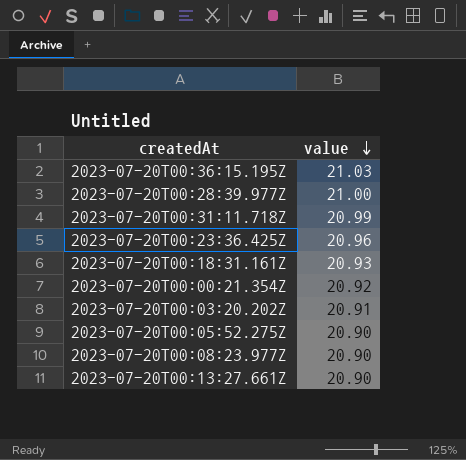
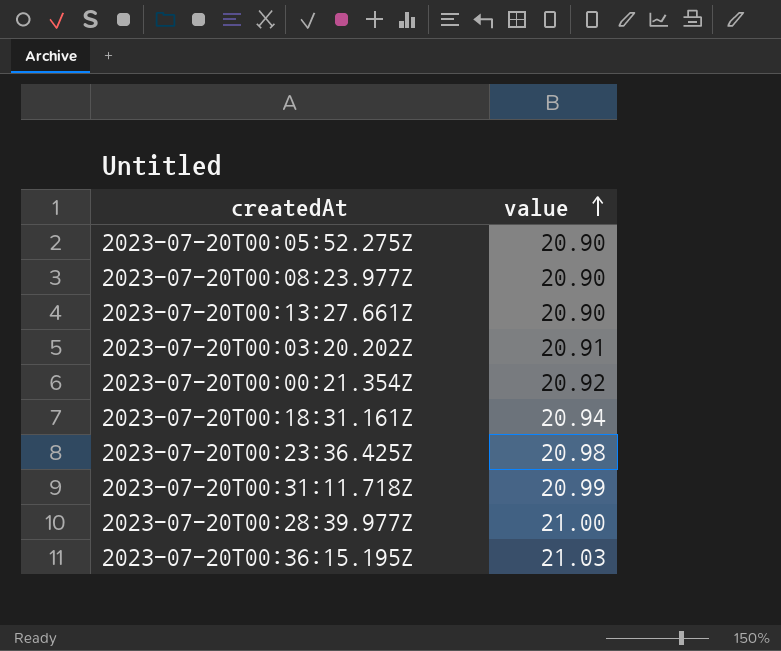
row order: value descending -> value ascending
2023-07-20T00:18:31.161Z | value: 20.93 -> 20.94
2023-07-20T00:23:36.425Z | value: 20.96 -> 20.98

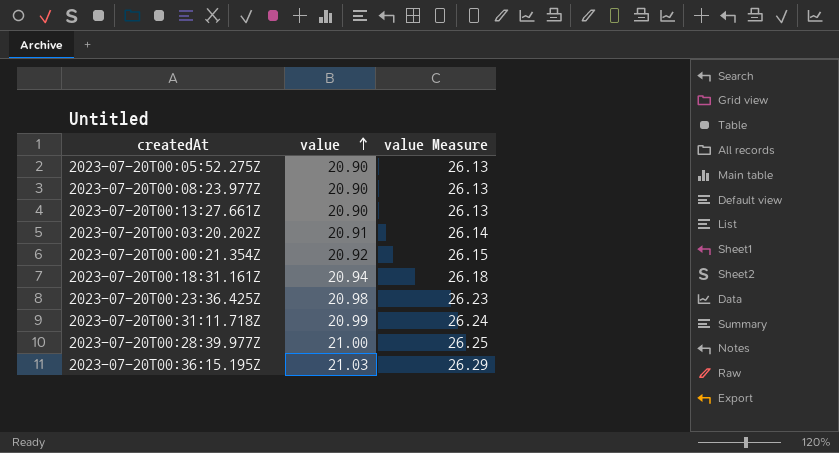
column value Measure | formula: none -> [value] * 1.25

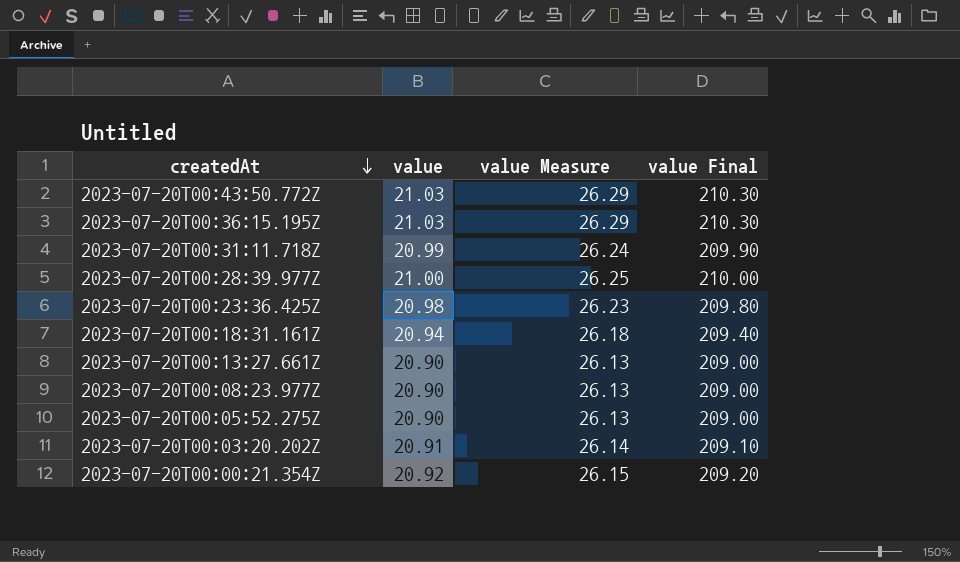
row order: value ascending -> createdAt descending
column value Final | formula: none -> [value] * 10
row 2023-07-20T00:43:50.772Z: none -> 21.03 | 26.29 | 210.30

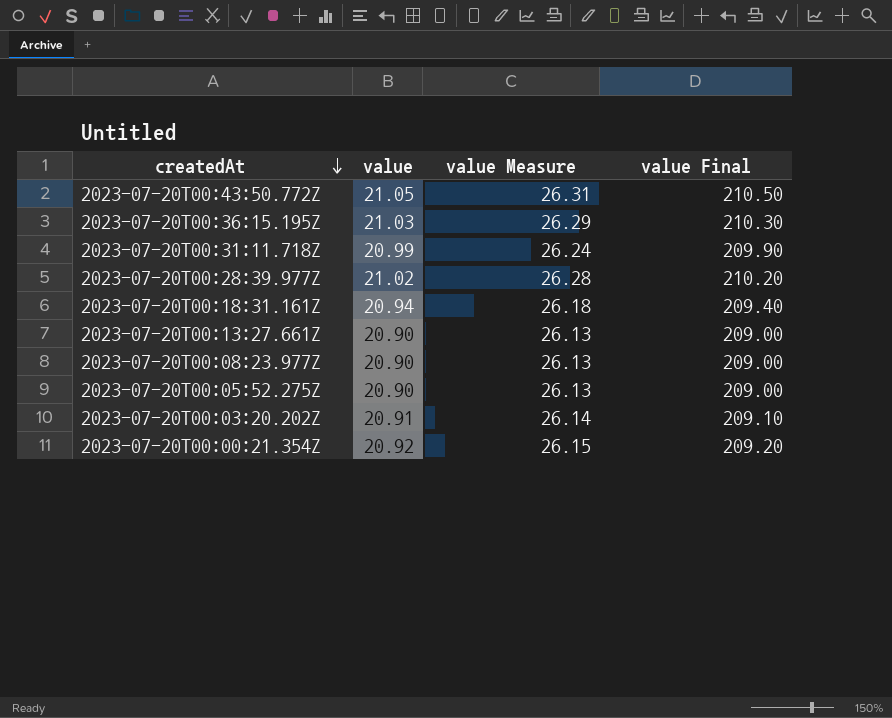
row 2023-07-20T00:23:36.425Z: 20.98 | 26.23 | 209.80 -> none
2023-07-20T00:43:50.772Z | value: 21.03 -> 21.05
2023-07-20T00:43:50.772Z | value Measure: 26.29 -> 26.31
2023-07-20T00:43:50.772Z | value Final: 210.30 -> 210.50
2023-07-20T00:28:39.977Z | value: 21.00 -> 21.02
2023-07-20T00:28:39.977Z | value Measure: 26.25 -> 26.28
2023-07-20T00:28:39.977Z | value Final: 210.00 -> 210.20

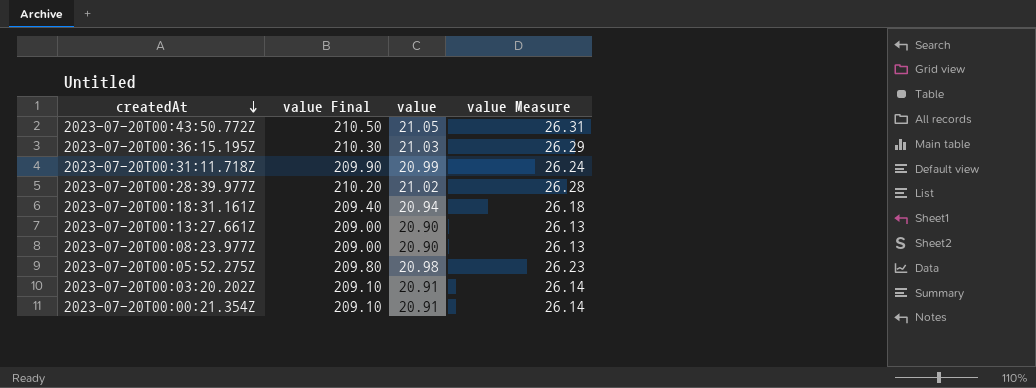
column value Final | position: 4 -> 2
2023-07-20T00:05:52.275Z | value Final: 209.00 -> 209.80
2023-07-20T00:05:52.275Z | value: 20.90 -> 20.98
2023-07-20T00:05:52.275Z | value Measure: 26.13 -> 26.23
2023-07-20T00:00:21.354Z | value Final: 209.20 -> 209.10
2023-07-20T00:00:21.354Z | value: 20.92 -> 20.91
2023-07-20T00:00:21.354Z | value Measure: 26.15 -> 26.14

